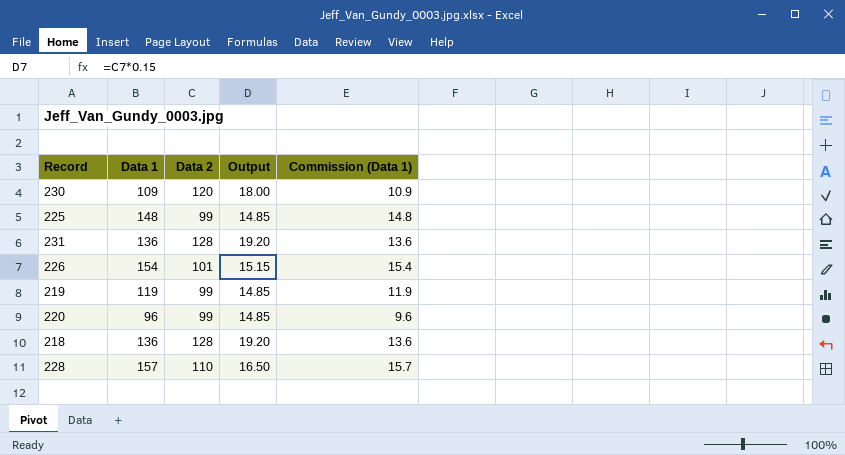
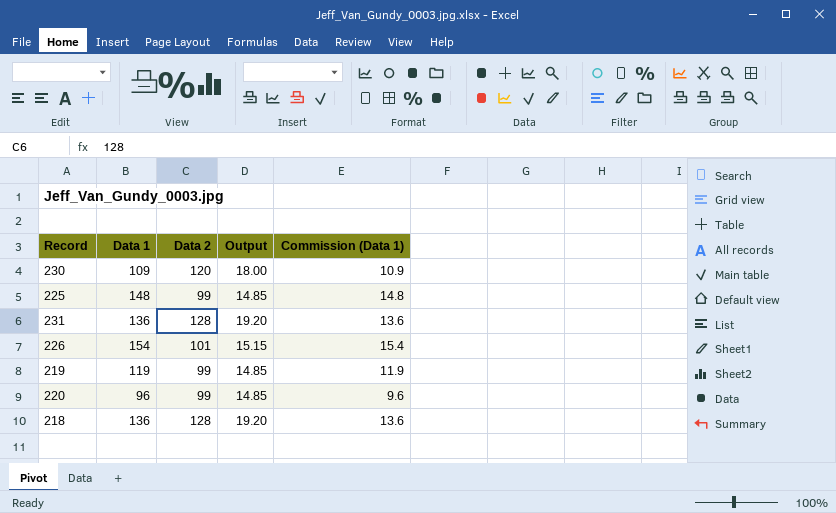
row 228: 157 | 110 | 16.50 | 15.7 -> none

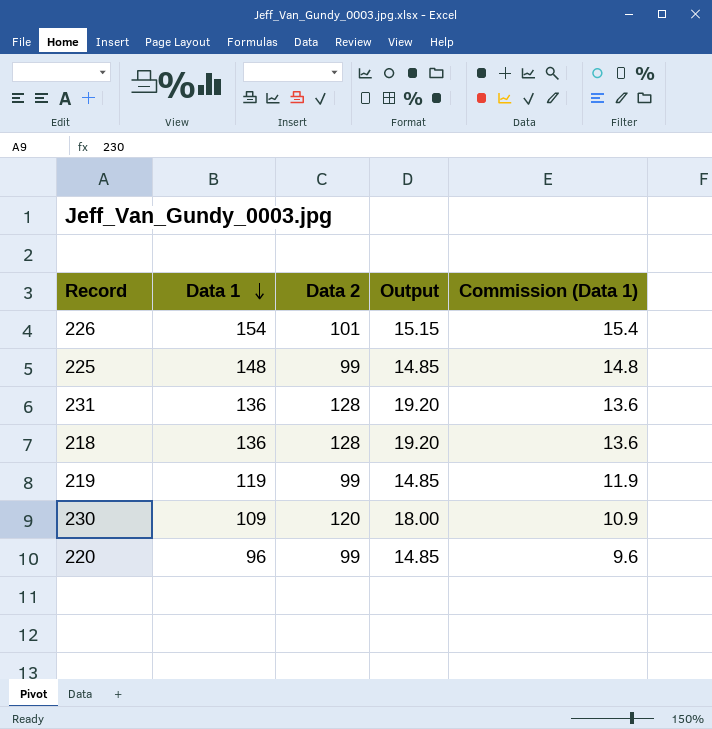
row order: none -> Data 1 descending

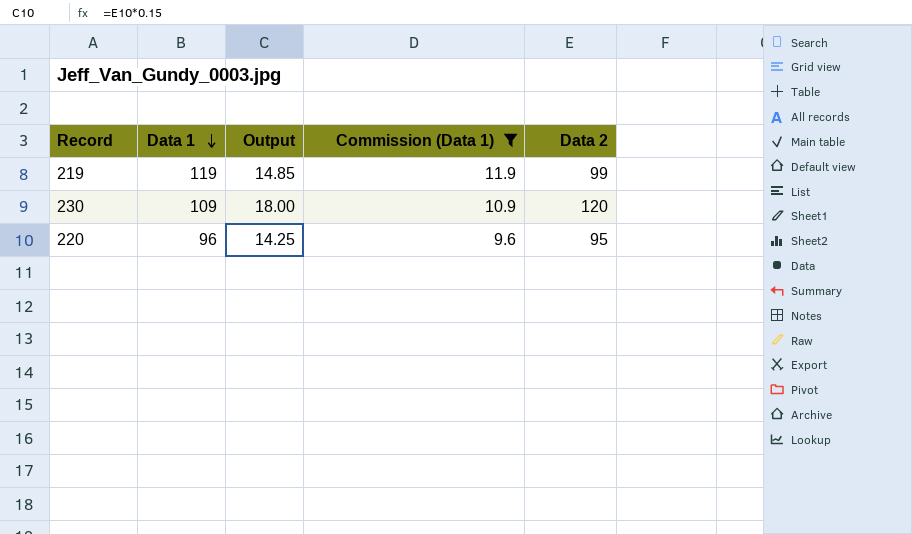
filter: none -> Commission (Data 1) <= 11.9
column Data 2 | position: 3 -> 5
220 | Output: 14.85 -> 14.25
220 | Data 2: 99 -> 95

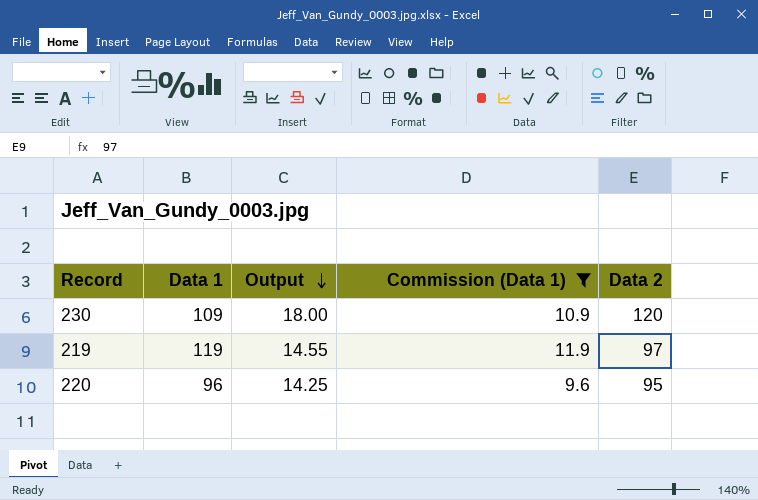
row order: Data 1 descending -> Output descending
219 | Output: 14.85 -> 14.55
219 | Data 2: 99 -> 97

